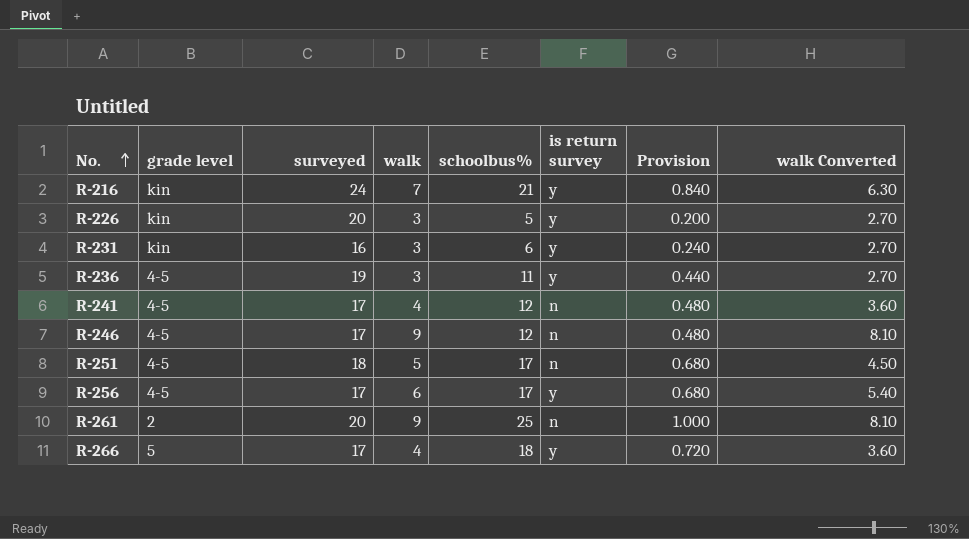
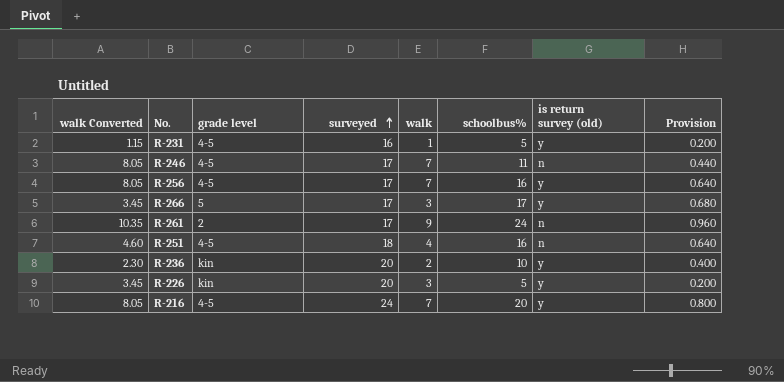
row order: No. ascending -> surveyed ascending
column walk Converted | formula: [walk] * 0.9 -> [walk] * 1.15
column walk Converted | position: 8 -> 1
column name: is return survey -> is return survey (old)
row R-241: 4-5 | 17 | 4 | 12 | n | 0.480 | 3.60 -> none
R-231 | grade level: kin -> 4-5
R-231 | walk: 3 -> 1
R-231 | schoolbus%: 6 -> 5
R-231 | Provision: 0.240 -> 0.200
R-246 | walk: 9 -> 7
R-246 | schoolbus%: 12 -> 11
R-246 | Provision: 0.480 -> 0.440
R-256 | walk: 6 -> 7
R-256 | schoolbus%: 17 -> 16
R-256 | Provision: 0.680 -> 0.640
R-266 | walk: 4 -> 3
R-266 | schoolbus%: 18 -> 17
R-266 | Provision: 0.720 -> 0.680
R-261 | surveyed: 20 -> 17
R-261 | schoolbus%: 25 -> 24
R-261 | Provision: 1.000 -> 0.960
R-251 | walk: 5 -> 4
R-251 | schoolbus%: 17 -> 16
R-251 | Provision: 0.680 -> 0.640
R-236 | grade level: 4-5 -> kin
R-236 | surveyed: 19 -> 20
R-236 | walk: 3 -> 2
R-236 | schoolbus%: 11 -> 10
R-236 | Provision: 0.440 -> 0.400
R-216 | grade level: kin -> 4-5
R-216 | schoolbus%: 21 -> 20
R-216 | Provision: 0.840 -> 0.800

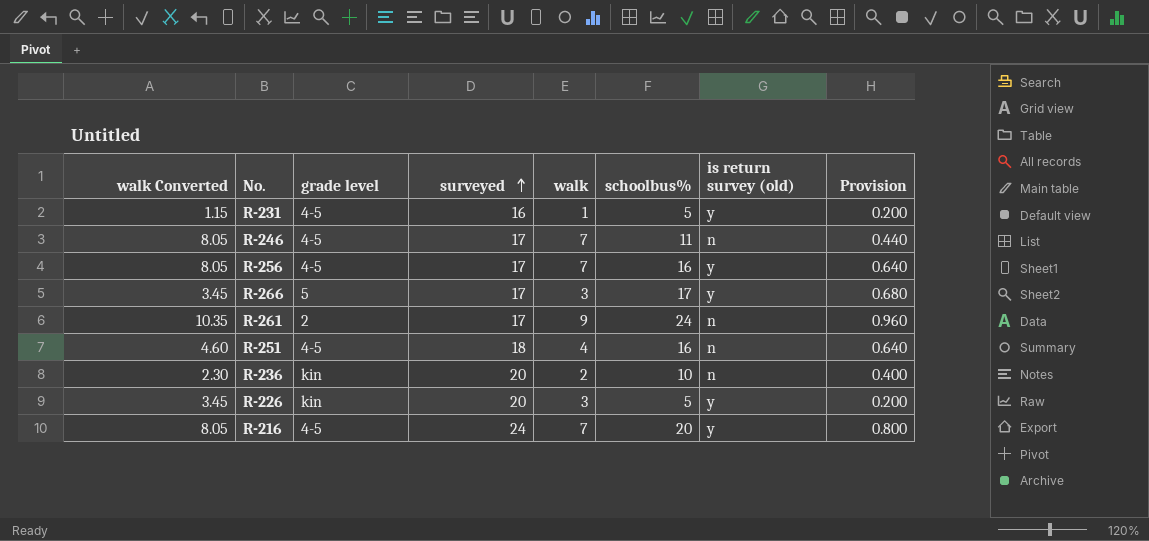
R-236 | is return survey (old): y -> n

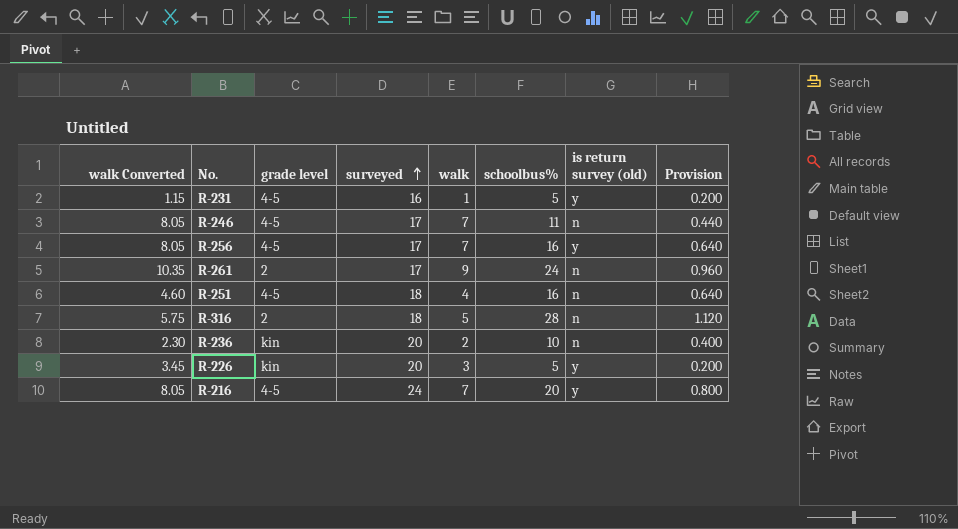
row R-266: 3.45 | 5 | 17 | 3 | 17 | y | 0.680 -> none
row R-316: none -> 5.75 | 2 | 18 | 5 | 28 | n | 1.120

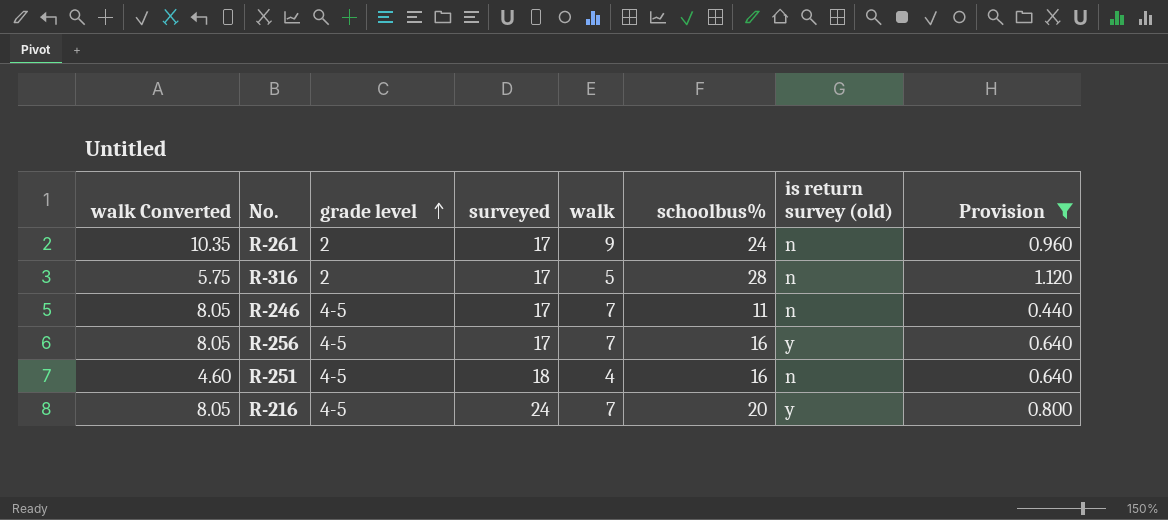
filter: none -> Provision >= 0.440
row order: surveyed ascending -> grade level ascending
R-316 | surveyed: 18 -> 17

